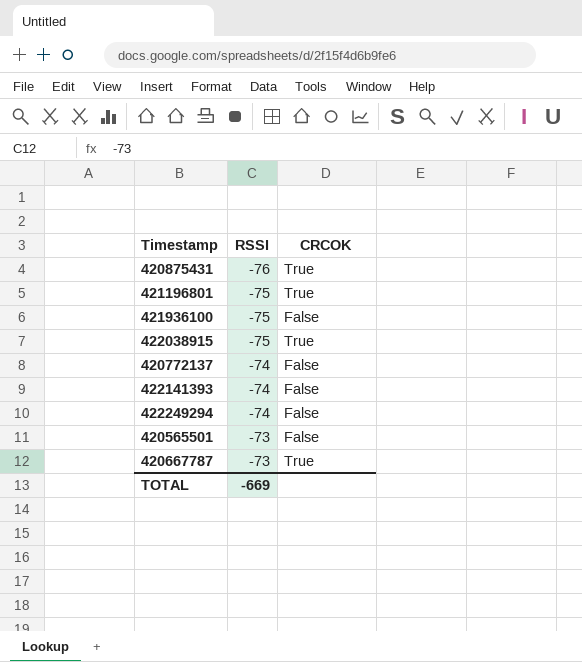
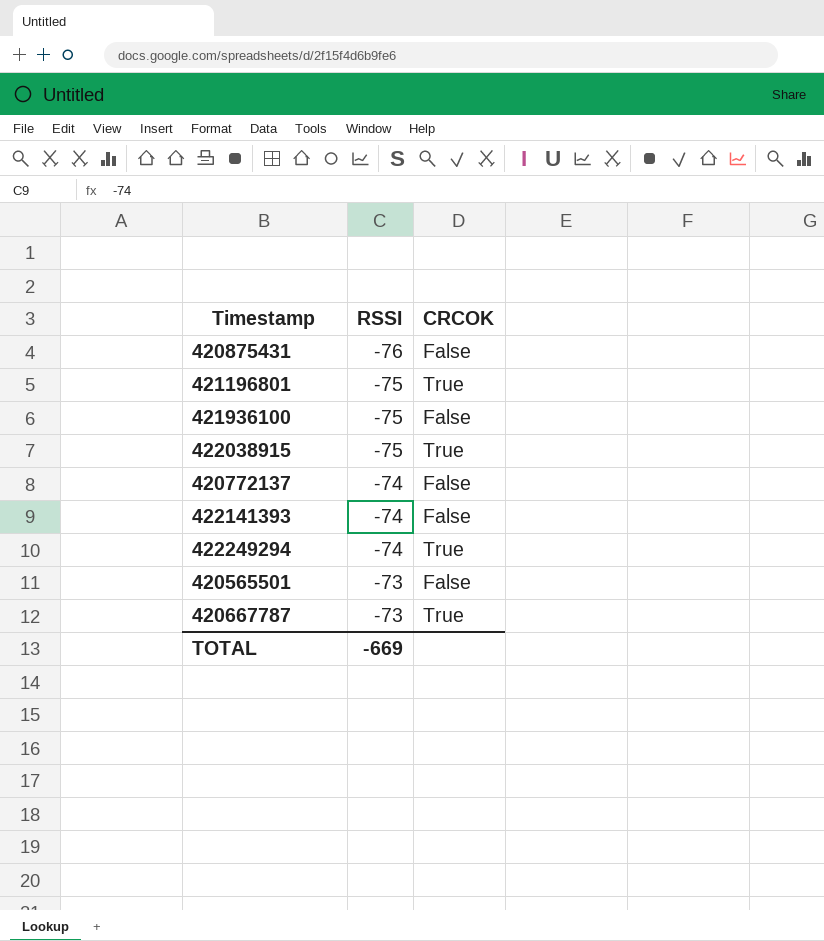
420875431 | CRCOK: True -> False
422249294 | CRCOK: False -> True

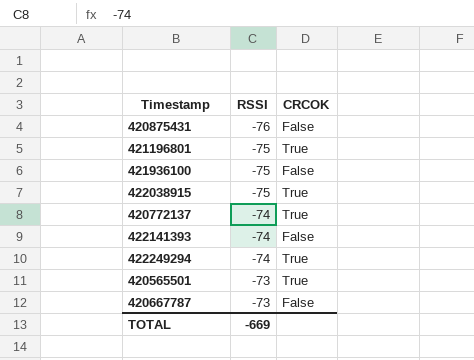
420772137 | CRCOK: False -> True
420565501 | CRCOK: False -> True
420667787 | CRCOK: True -> False

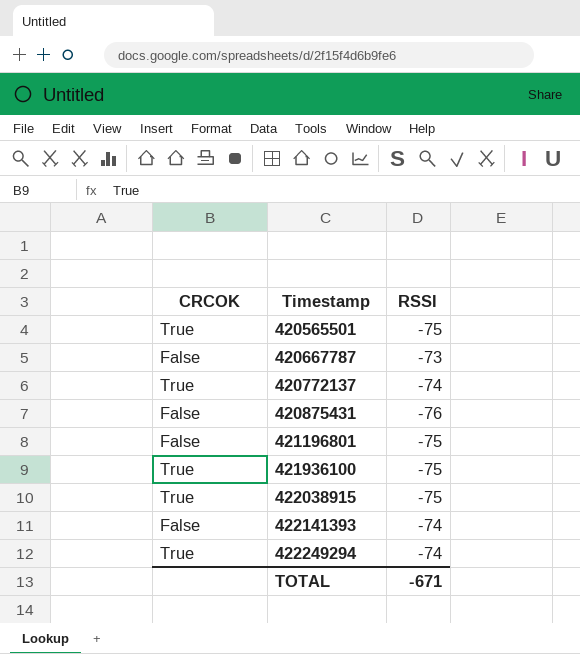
row order: RSSI ascending -> Timestamp ascending
column CRCOK | position: 3 -> 1
420565501 | RSSI: -73 -> -75
421196801 | CRCOK: True -> False
421936100 | CRCOK: False -> True
TOTAL | RSSI: -669 -> -671

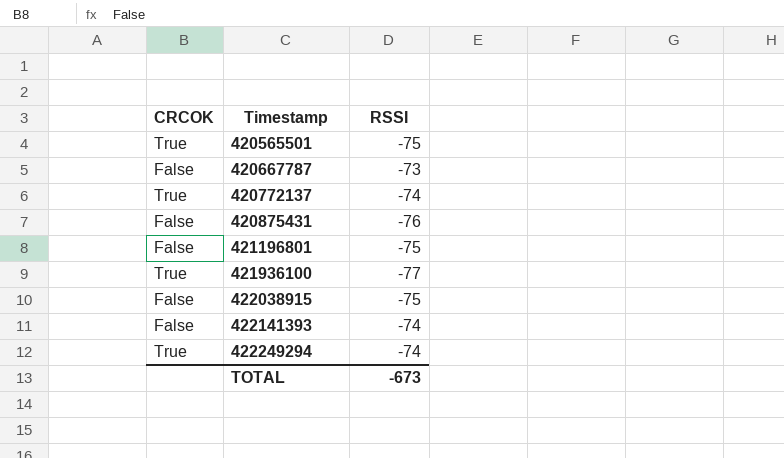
421936100 | RSSI: -75 -> -77
422038915 | CRCOK: True -> False
TOTAL | RSSI: -671 -> -673

